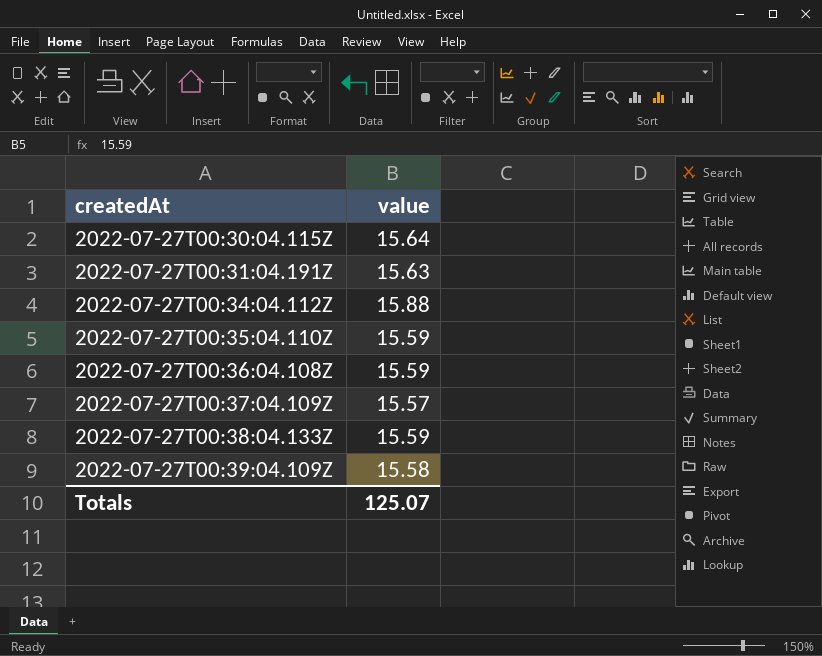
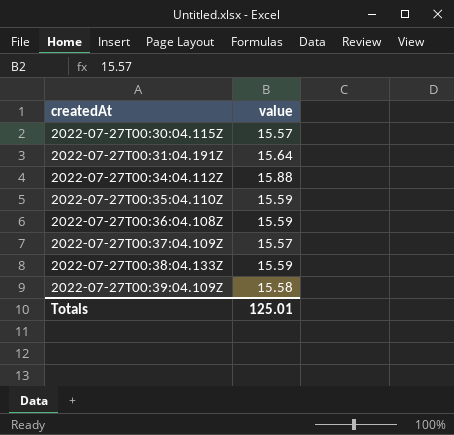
2022-07-27T00:30:04.115Z | value: 15.64 -> 15.57
2022-07-27T00:31:04.191Z | value: 15.63 -> 15.64
Totals | value: 125.07 -> 125.01

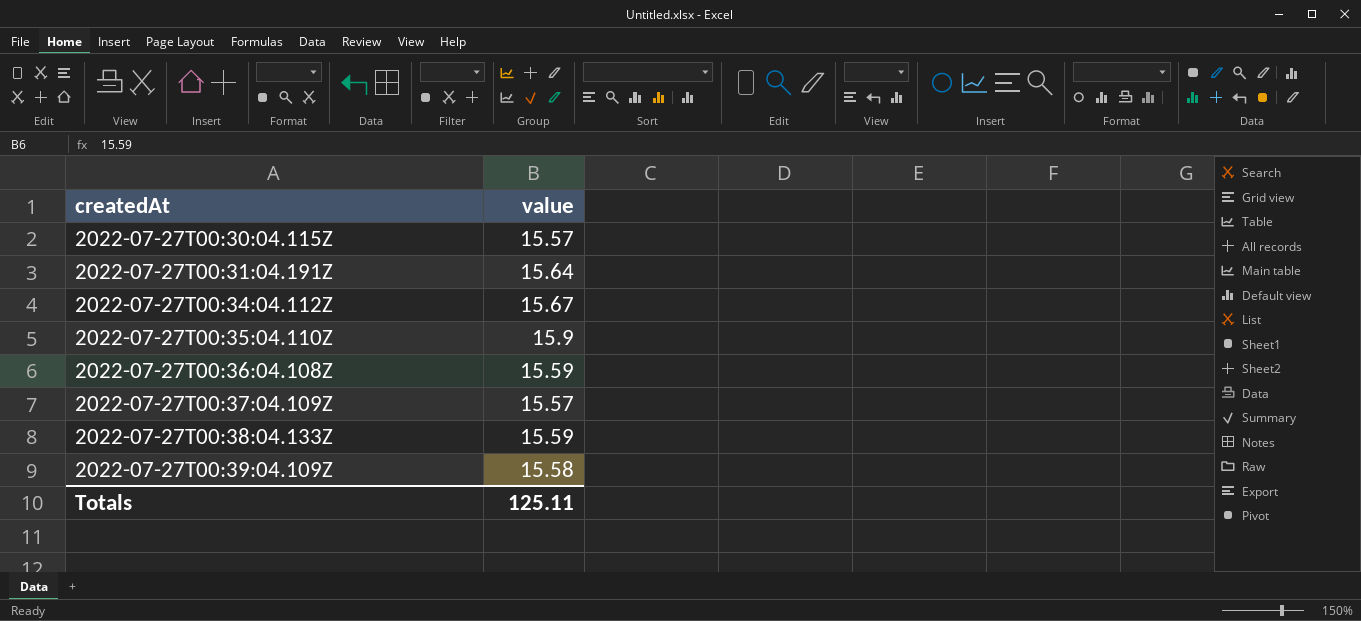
2022-07-27T00:34:04.112Z | value: 15.88 -> 15.67
2022-07-27T00:35:04.110Z | value: 15.59 -> 15.9
Totals | value: 125.01 -> 125.11

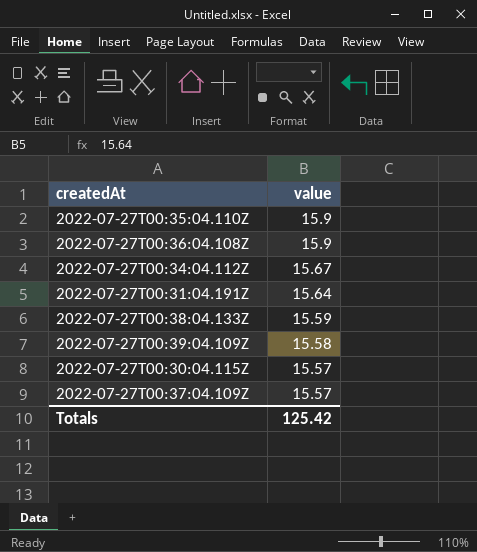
row order: createdAt ascending -> value descending
2022-07-27T00:36:04.108Z | value: 15.59 -> 15.9
Totals | value: 125.11 -> 125.42

